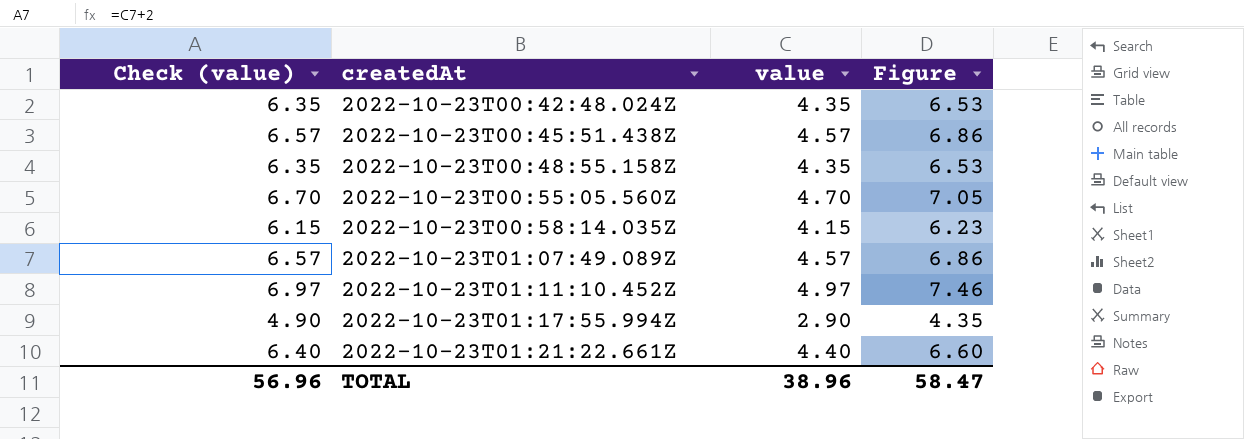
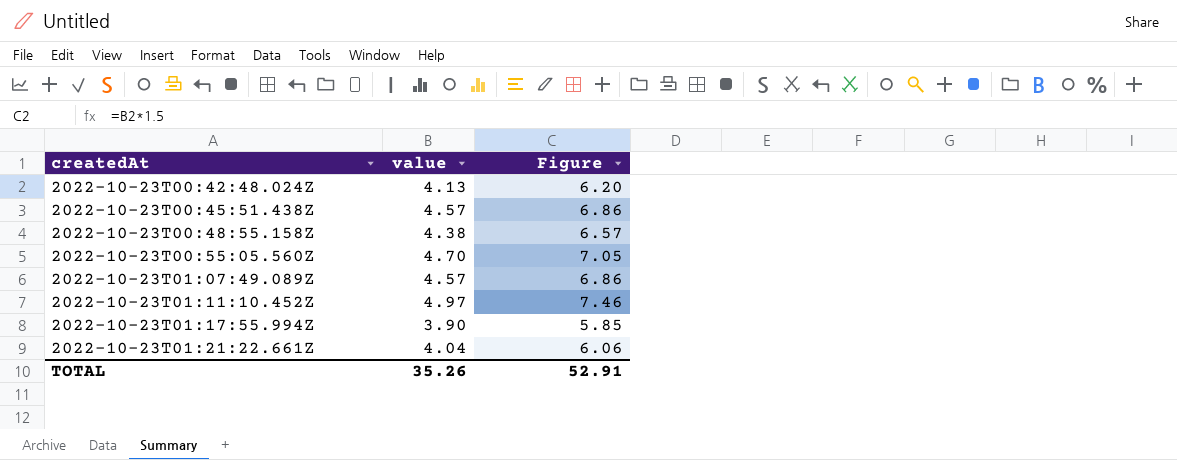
column Check (value) | formula: [value] + 2 -> none
row 2022-10-23T00:58:14.035Z: 6.15 | 4.15 | 6.23 -> none
2022-10-23T00:42:48.024Z | value: 4.35 -> 4.13
2022-10-23T00:42:48.024Z | Figure: 6.53 -> 6.20
2022-10-23T00:48:55.158Z | value: 4.35 -> 4.38
2022-10-23T00:48:55.158Z | Figure: 6.53 -> 6.57
2022-10-23T01:17:55.994Z | value: 2.90 -> 3.90
2022-10-23T01:17:55.994Z | Figure: 4.35 -> 5.85
2022-10-23T01:21:22.661Z | value: 4.40 -> 4.04
2022-10-23T01:21:22.661Z | Figure: 6.60 -> 6.06
TOTAL | value: 38.96 -> 35.26
TOTAL | Figure: 58.47 -> 52.91

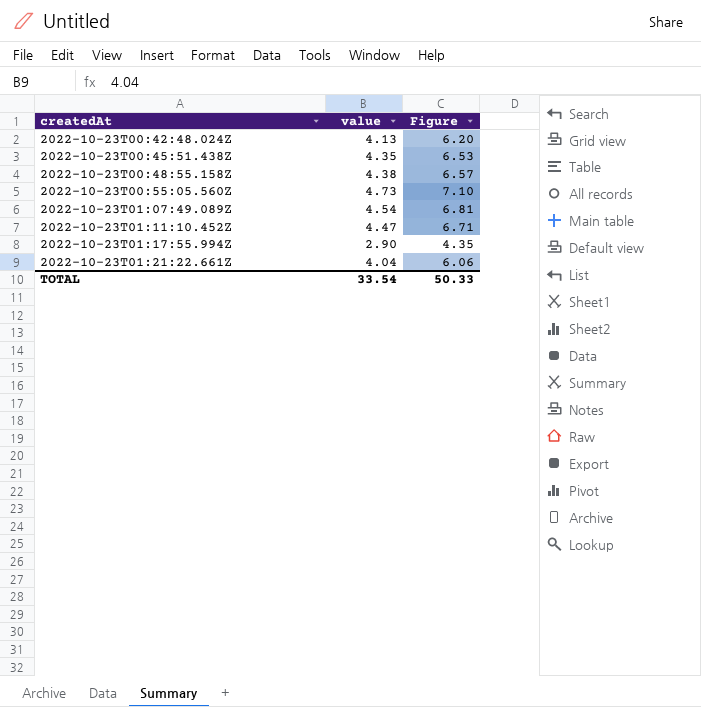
2022-10-23T00:45:51.438Z | value: 4.57 -> 4.35
2022-10-23T00:45:51.438Z | Figure: 6.86 -> 6.53
2022-10-23T00:55:05.560Z | value: 4.70 -> 4.73
2022-10-23T00:55:05.560Z | Figure: 7.05 -> 7.10
2022-10-23T01:07:49.089Z | value: 4.57 -> 4.54
2022-10-23T01:07:49.089Z | Figure: 6.86 -> 6.81
2022-10-23T01:11:10.452Z | value: 4.97 -> 4.47
2022-10-23T01:11:10.452Z | Figure: 7.46 -> 6.71
2022-10-23T01:17:55.994Z | value: 3.90 -> 2.90
2022-10-23T01:17:55.994Z | Figure: 5.85 -> 4.35
TOTAL | value: 35.26 -> 33.54
TOTAL | Figure: 52.91 -> 50.33

